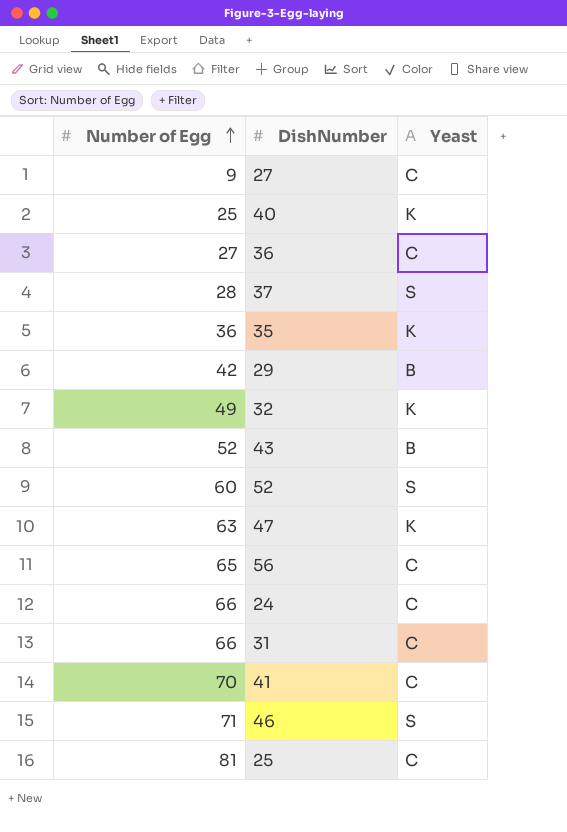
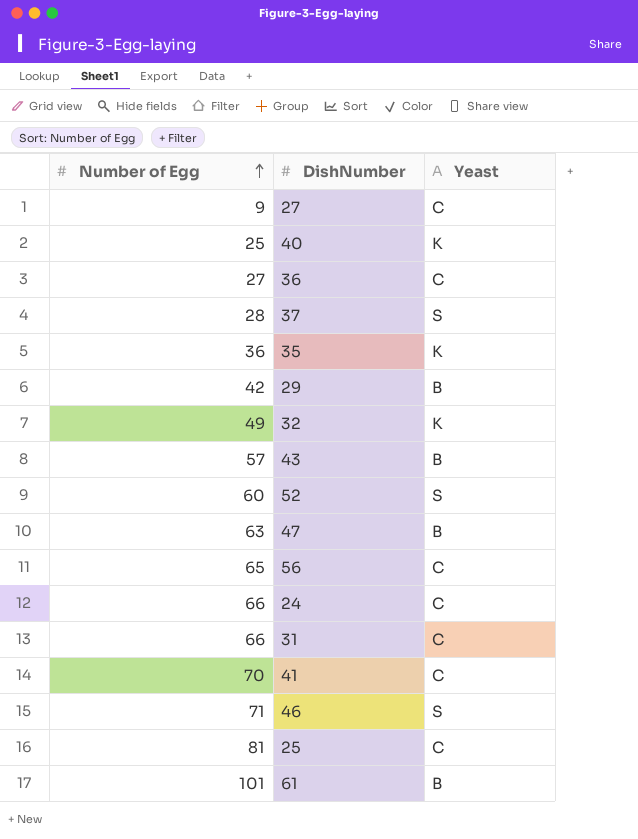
43 | Number of Egg: 52 -> 57
47 | Yeast: K -> B
row 61: none -> 101 | B

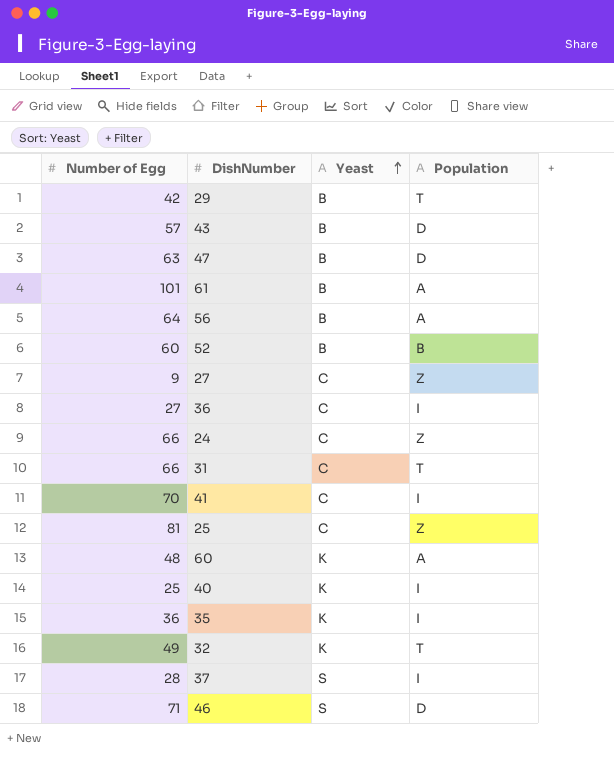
row order: Number of Egg ascending -> Yeast ascending
column Population | position: none -> 4
56 | Number of Egg: 65 -> 64
56 | Yeast: C -> B
52 | Yeast: S -> B
row 60: none -> 48 | K | A

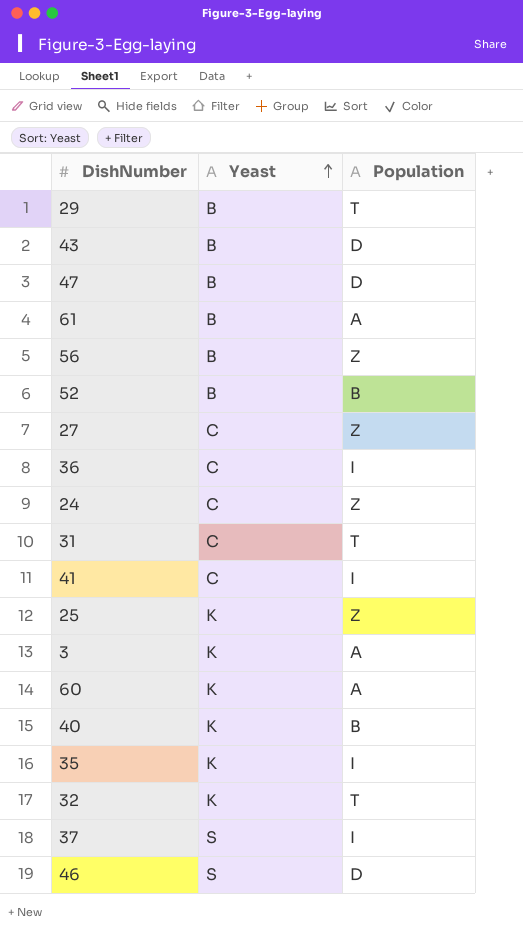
column Number of Egg | position: 1 -> none
56 | Population: A -> Z
25 | Yeast: C -> K
row 3: none -> K | A
40 | Population: I -> B

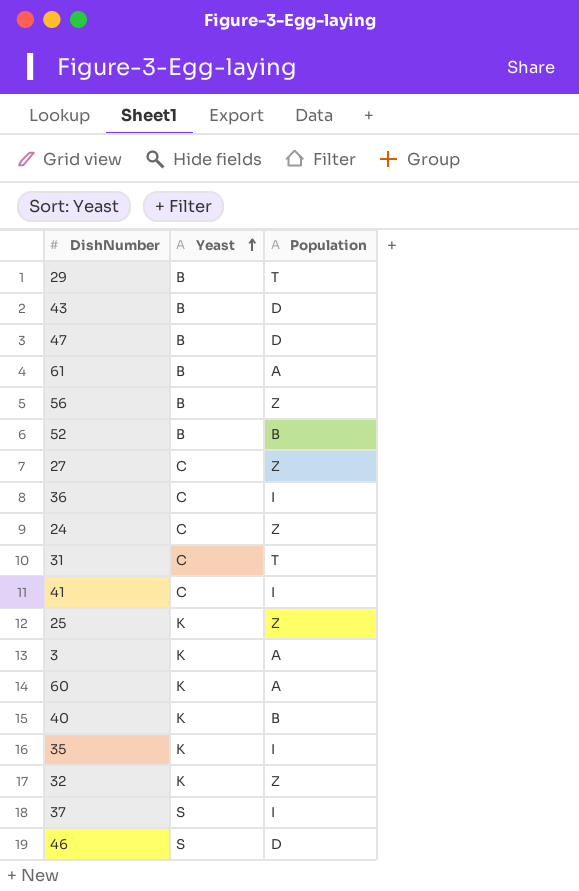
32 | Population: T -> Z

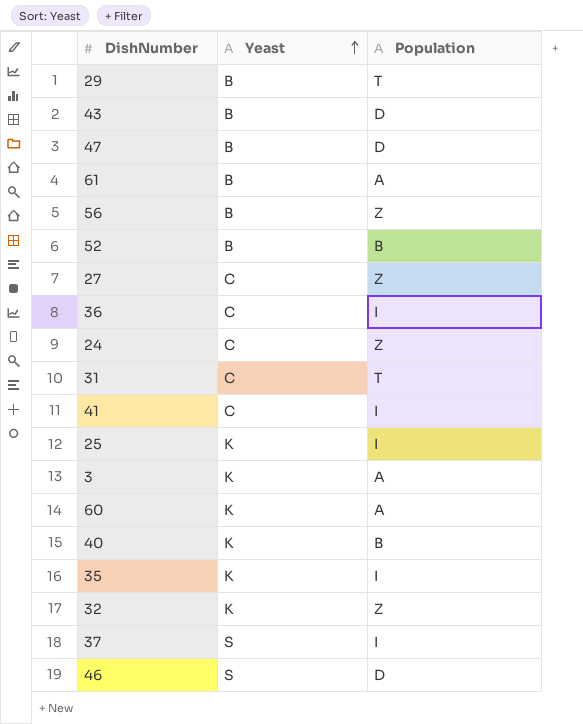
25 | Population: Z -> I

